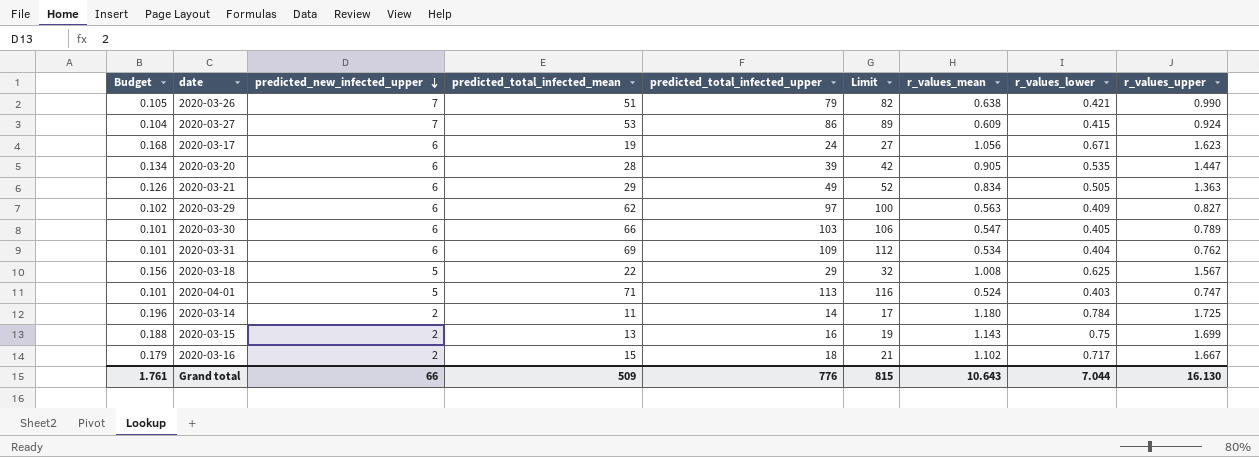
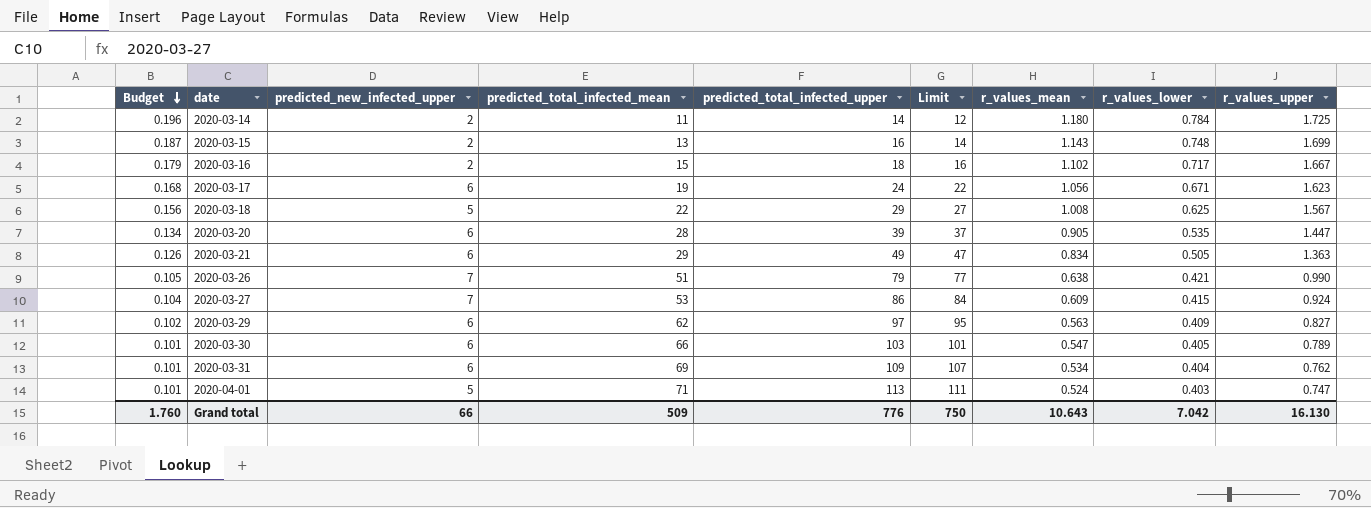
row order: predicted_new_infected_upper descending -> Budget descending
column Limit | formula: [predicted_total_infected_upper] + 3 -> [predicted_total_infected_upper] - 2
2020-03-15 | Budget: 0.188 -> 0.187
2020-03-15 | r_values_lower: 0.75 -> 0.748
Grand total | Budget: 1.761 -> 1.760
Grand total | Limit: 815 -> 750
Grand total | r_values_lower: 7.044 -> 7.042

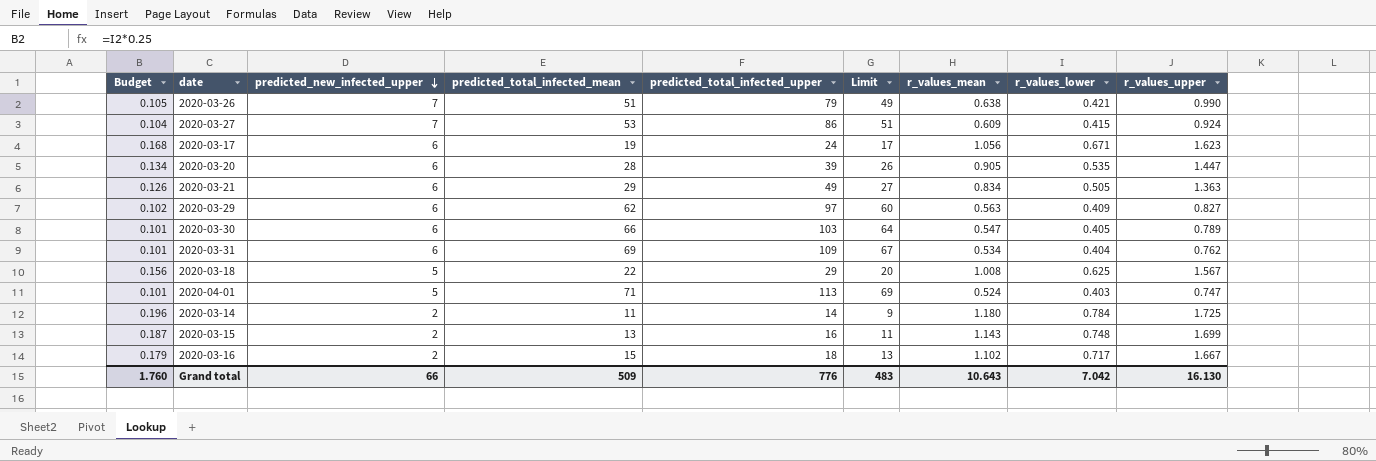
row order: Budget descending -> predicted_new_infected_upper descending
column Limit | formula: [predicted_total_infected_upper] - 2 -> [predicted_total_infected_mean] - 2
Grand total | Limit: 750 -> 483

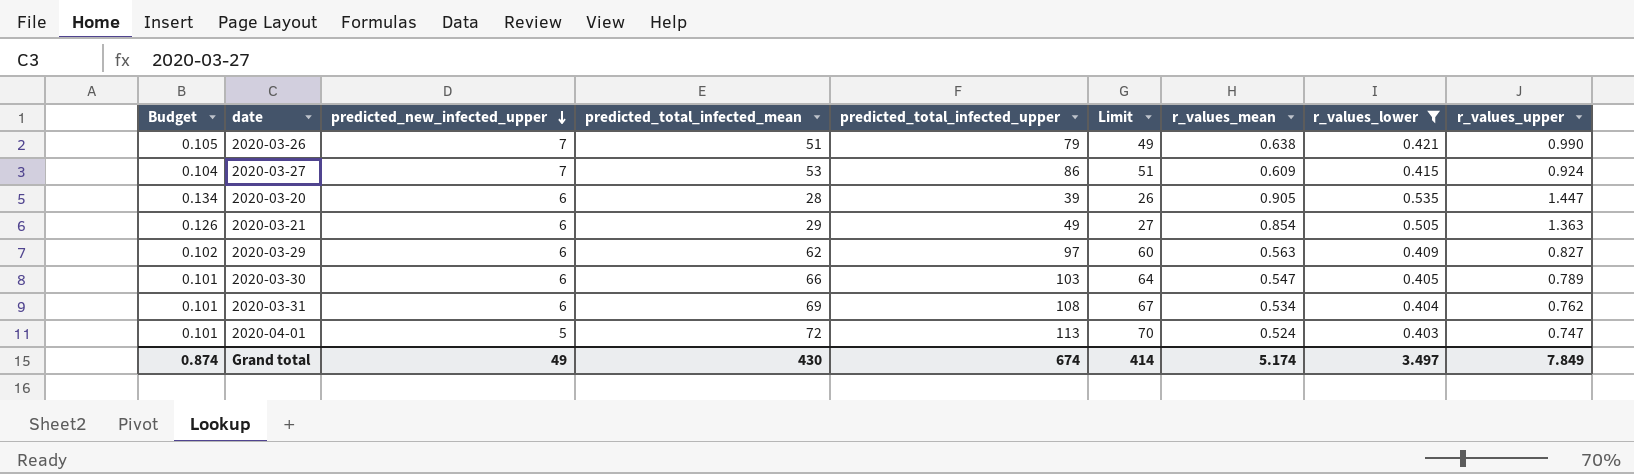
filter: none -> r_values_lower <= 0.535
2020-03-21 | r_values_mean: 0.834 -> 0.854
2020-03-31 | predicted_total_infected_upper: 109 -> 108
2020-04-01 | predicted_total_infected_mean: 71 -> 72
2020-04-01 | Limit: 69 -> 70
Grand total | Budget: 1.760 -> 0.874
Grand total | predicted_new_infected_upper: 66 -> 49
Grand total | predicted_total_infected_mean: 509 -> 430
Grand total | predicted_total_infected_upper: 776 -> 674
Grand total | Limit: 483 -> 414
Grand total | r_values_mean: 10.643 -> 5.174
Grand total | r_values_lower: 7.042 -> 3.497
Grand total | r_values_upper: 16.130 -> 7.849

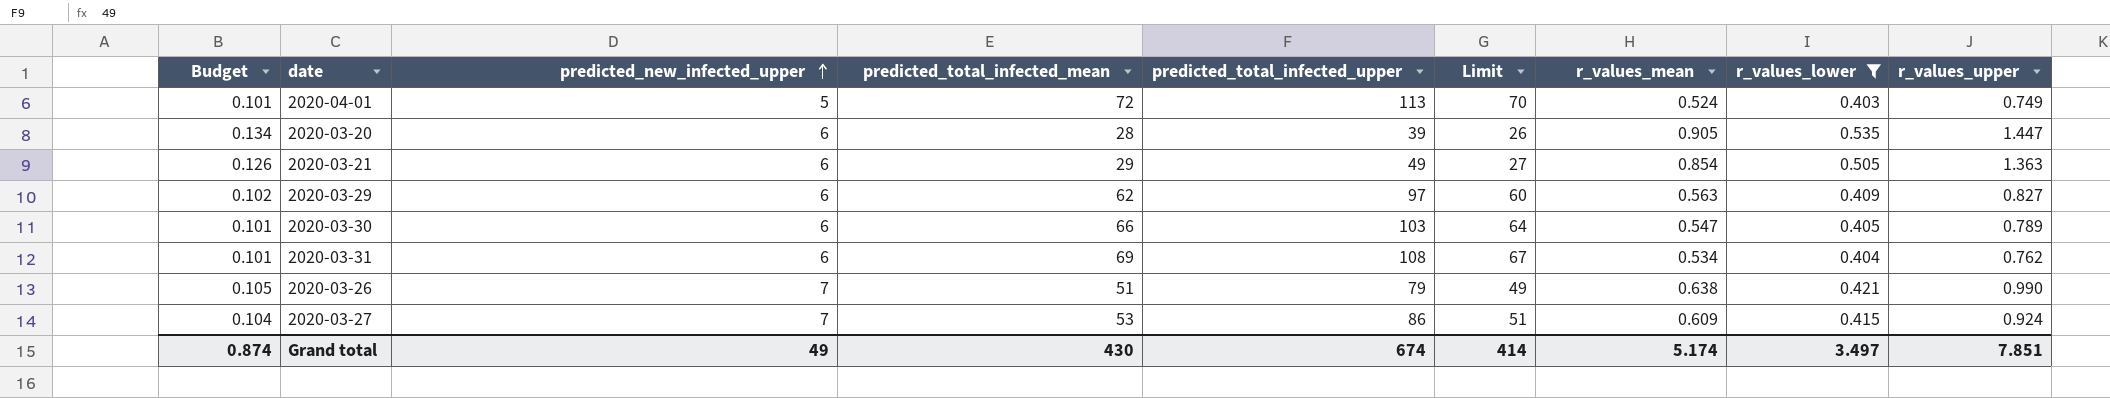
row order: predicted_new_infected_upper descending -> predicted_new_infected_upper ascending
2020-04-01 | r_values_upper: 0.747 -> 0.749
Grand total | r_values_upper: 7.849 -> 7.851

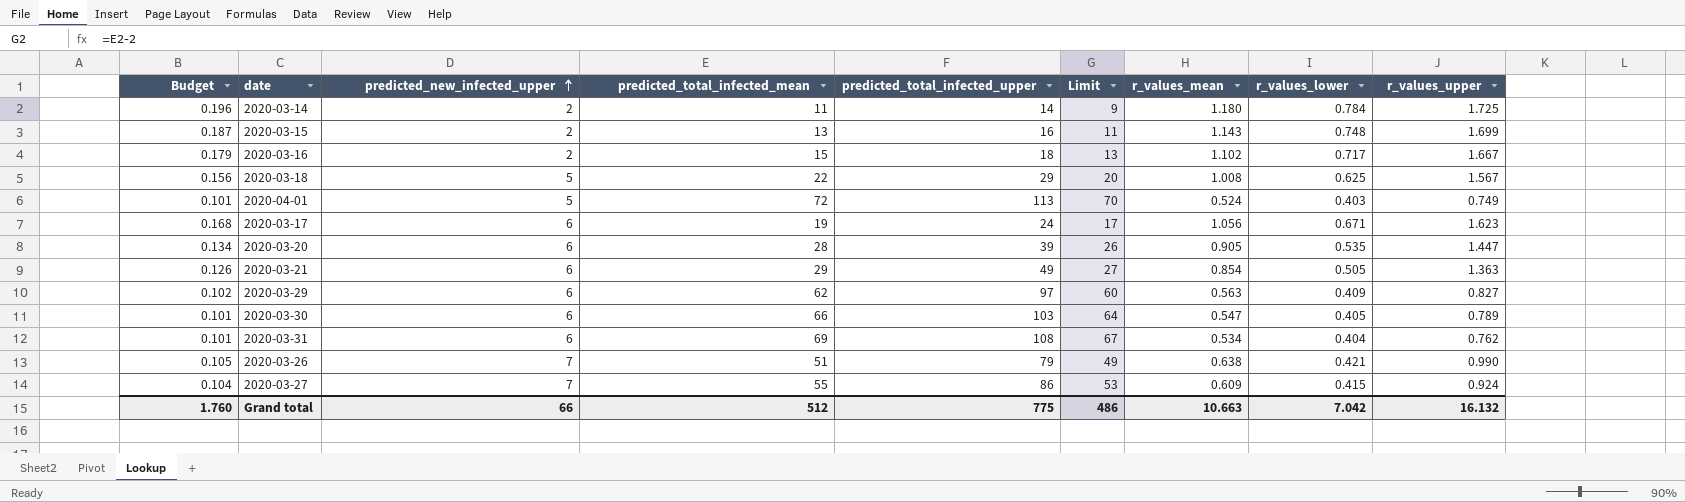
filter: r_values_lower <= 0.535 -> none
2020-03-27 | predicted_total_infected_mean: 53 -> 55
2020-03-27 | Limit: 51 -> 53
Grand total | Budget: 0.874 -> 1.760
Grand total | predicted_new_infected_upper: 49 -> 66
Grand total | predicted_total_infected_mean: 430 -> 512
Grand total | predicted_total_infected_upper: 674 -> 775
Grand total | Limit: 414 -> 486
Grand total | r_values_mean: 5.174 -> 10.663
Grand total | r_values_lower: 3.497 -> 7.042
Grand total | r_values_upper: 7.851 -> 16.132

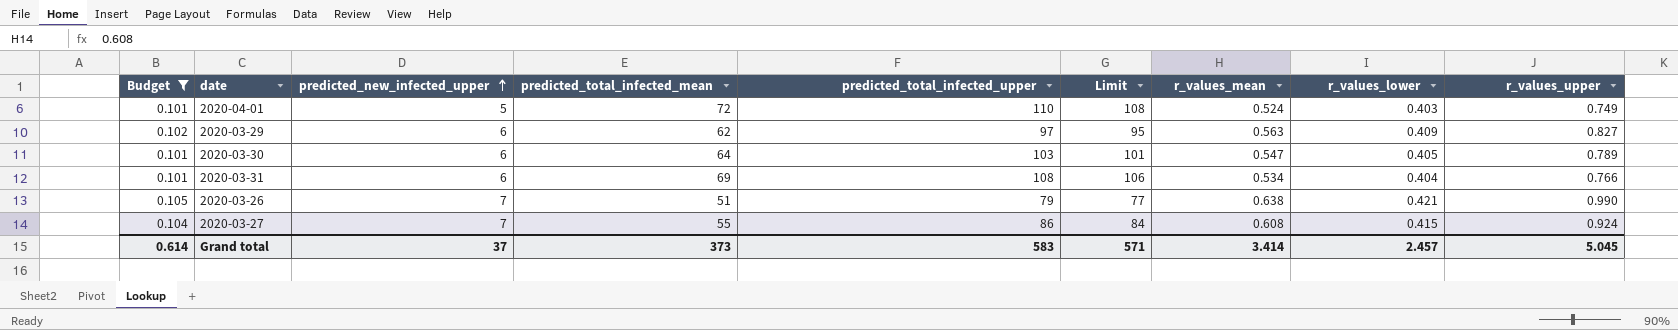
filter: none -> Budget <= 0.105
column Limit | formula: [predicted_total_infected_mean] - 2 -> [predicted_total_infected_upper] - 2
2020-04-01 | predicted_total_infected_upper: 113 -> 110
2020-03-30 | predicted_total_infected_mean: 66 -> 64
2020-03-31 | r_values_upper: 0.762 -> 0.766
2020-03-27 | r_values_mean: 0.609 -> 0.608
Grand total | Budget: 1.760 -> 0.614
Grand total | predicted_new_infected_upper: 66 -> 37
Grand total | predicted_total_infected_mean: 512 -> 373
Grand total | predicted_total_infected_upper: 775 -> 583
Grand total | Limit: 486 -> 571
Grand total | r_values_mean: 10.663 -> 3.414
Grand total | r_values_lower: 7.042 -> 2.457
Grand total | r_values_upper: 16.132 -> 5.045

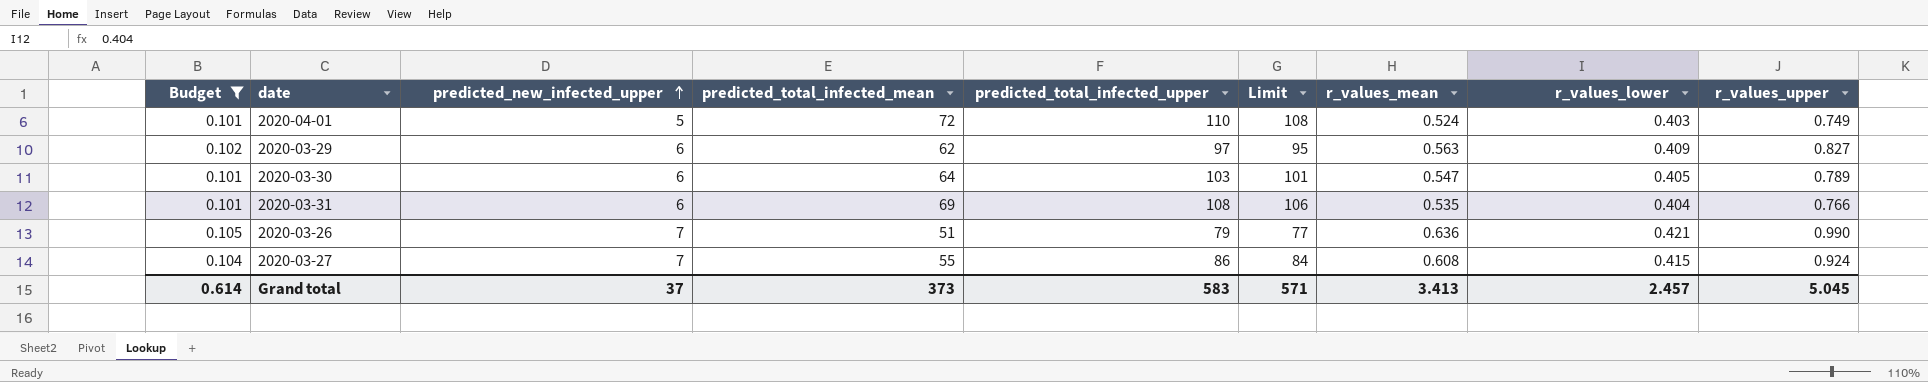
2020-03-31 | r_values_mean: 0.534 -> 0.535
2020-03-26 | r_values_mean: 0.638 -> 0.636
Grand total | r_values_mean: 3.414 -> 3.413

